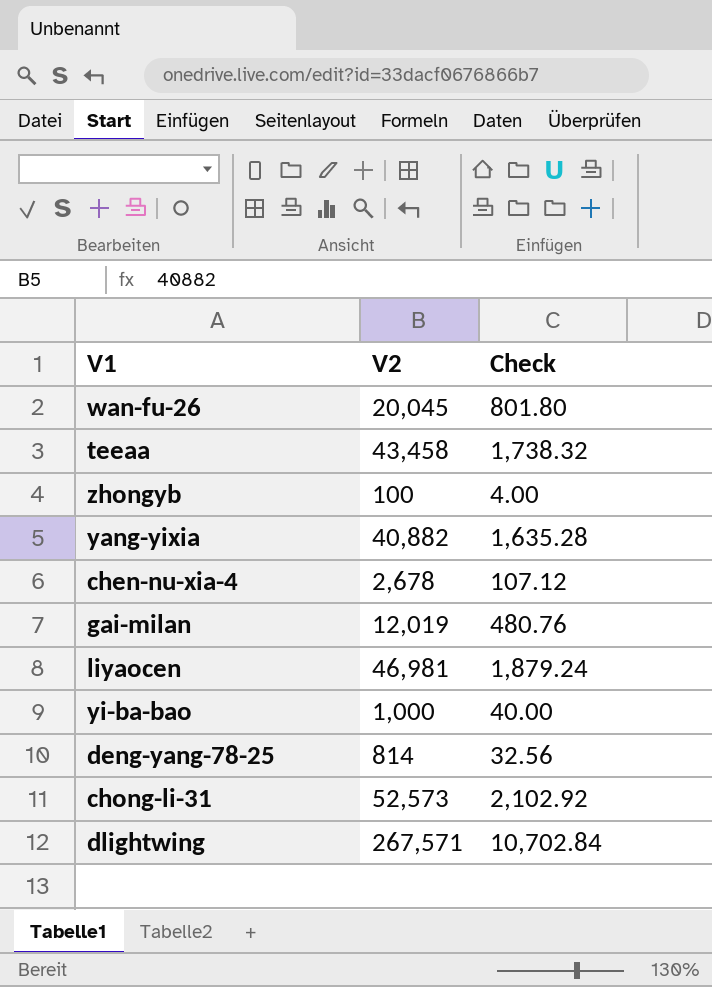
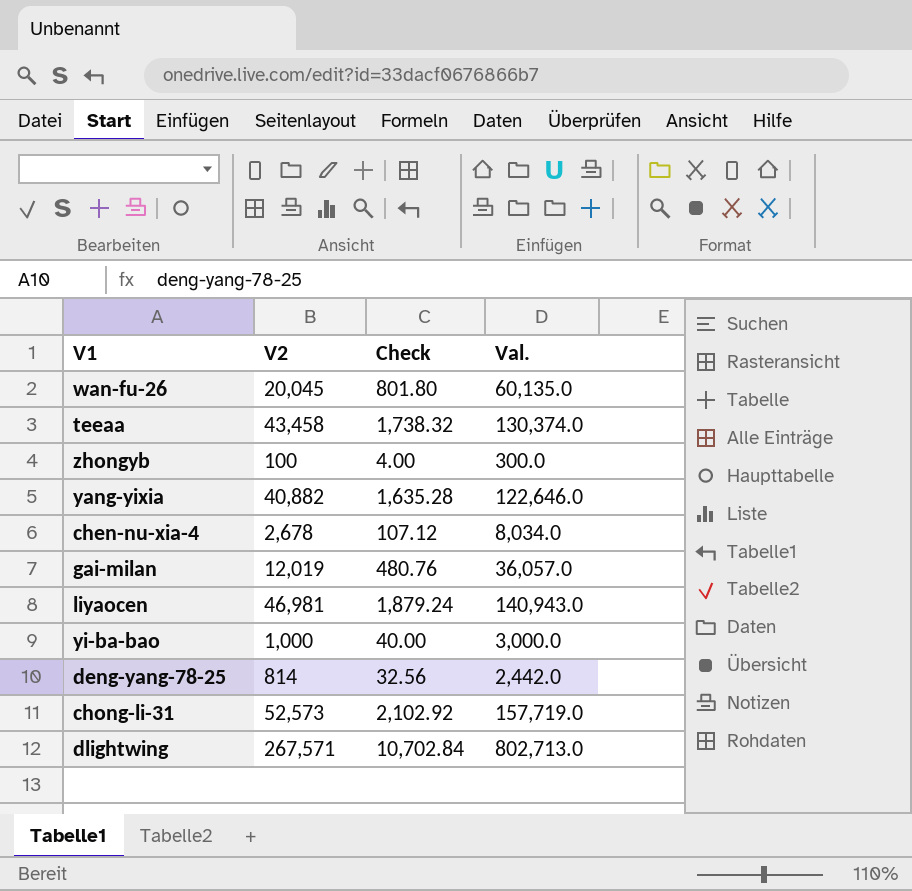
column Val. | formula: none -> [V2] * 3

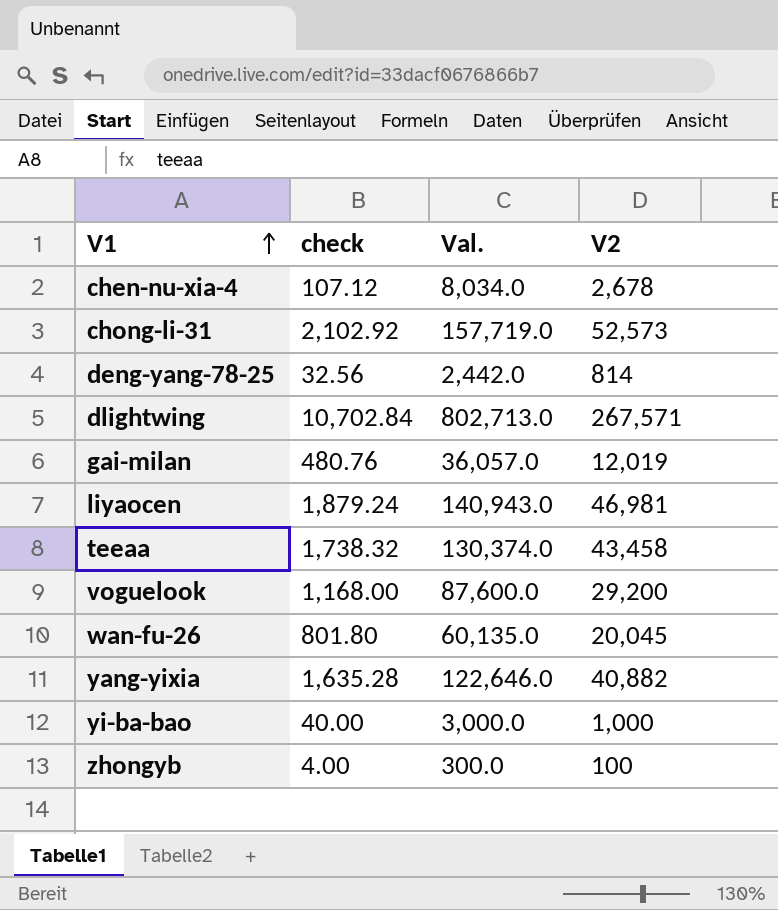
row order: none -> V1 ascending
column name: Check -> check
column V2 | position: 2 -> 4
row voguelook: none -> 1,168.00 | 87,600.0 | 29,200

